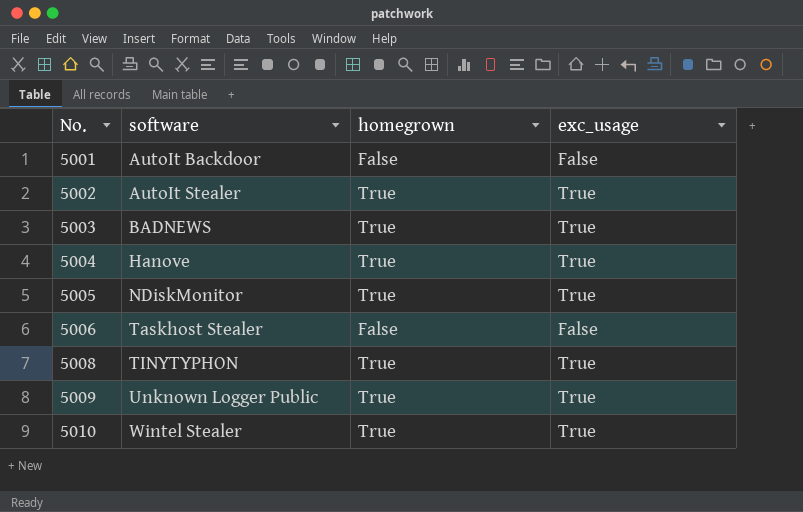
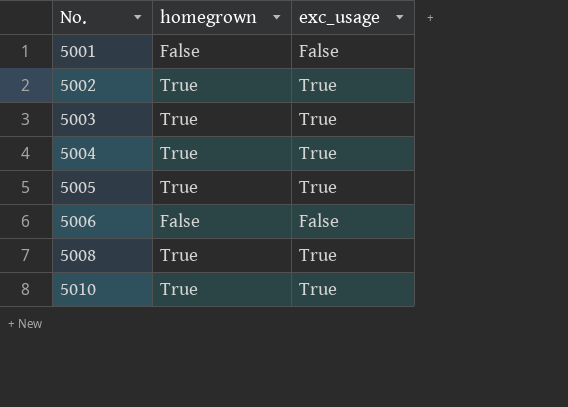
column software | position: 2 -> none
row 5009: Unknown Logger Public | True | True -> none

